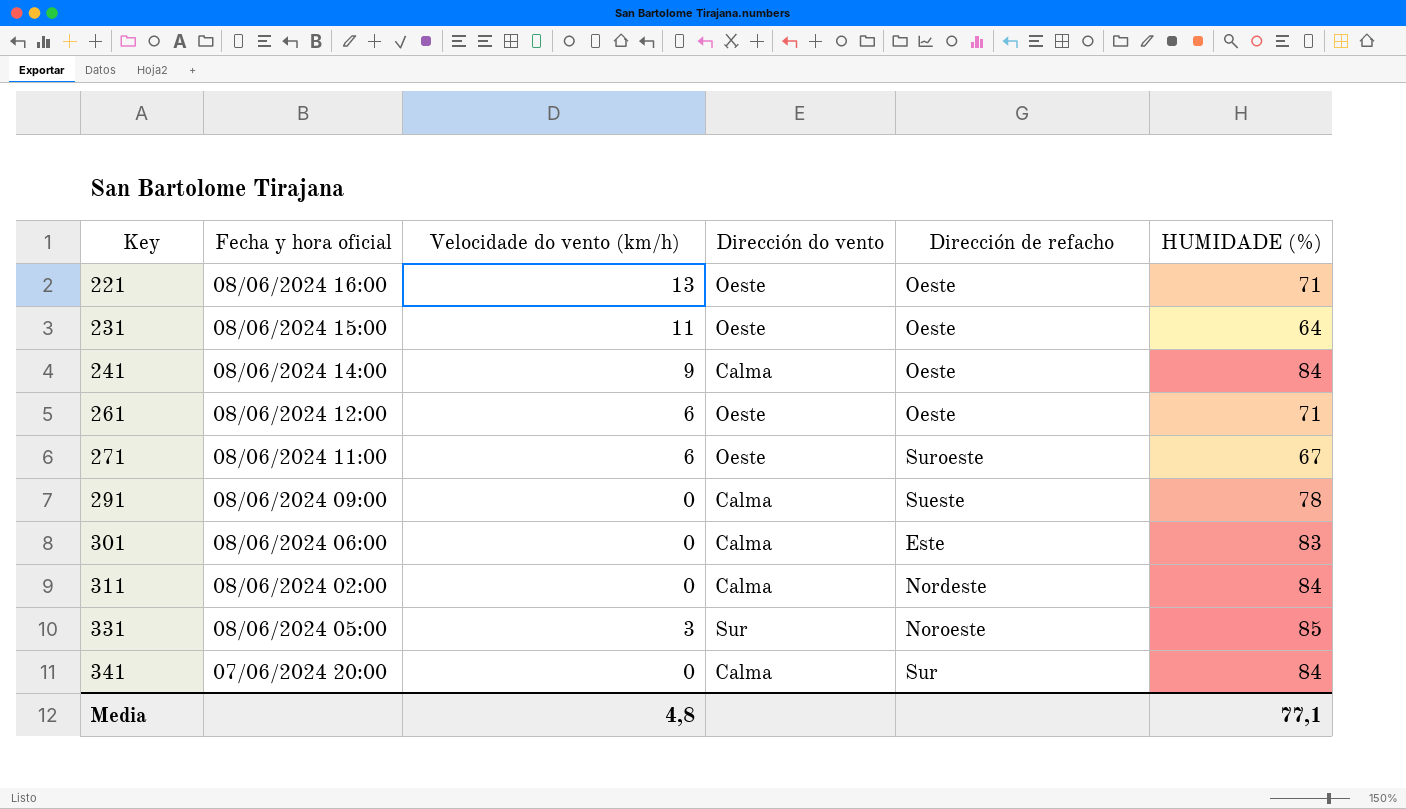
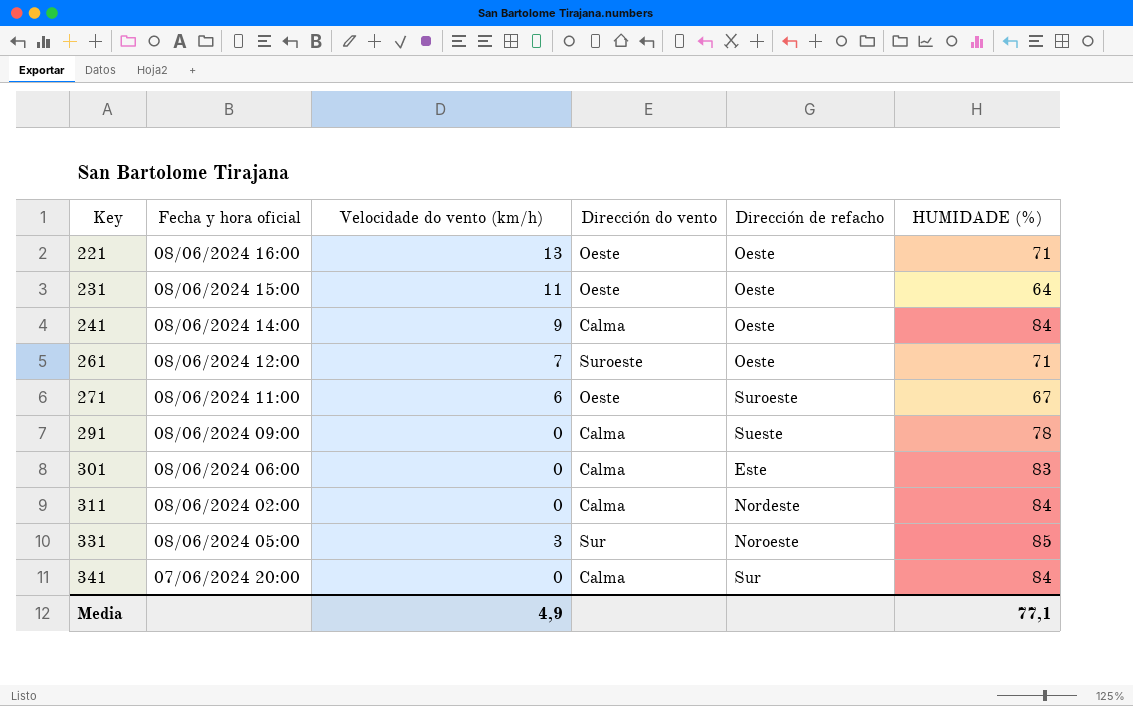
261 | Velocidade do vento (km/h): 6 -> 7
261 | Dirección do vento: Oeste -> Suroeste
Media | Velocidade do vento (km/h): 4,8 -> 4,9

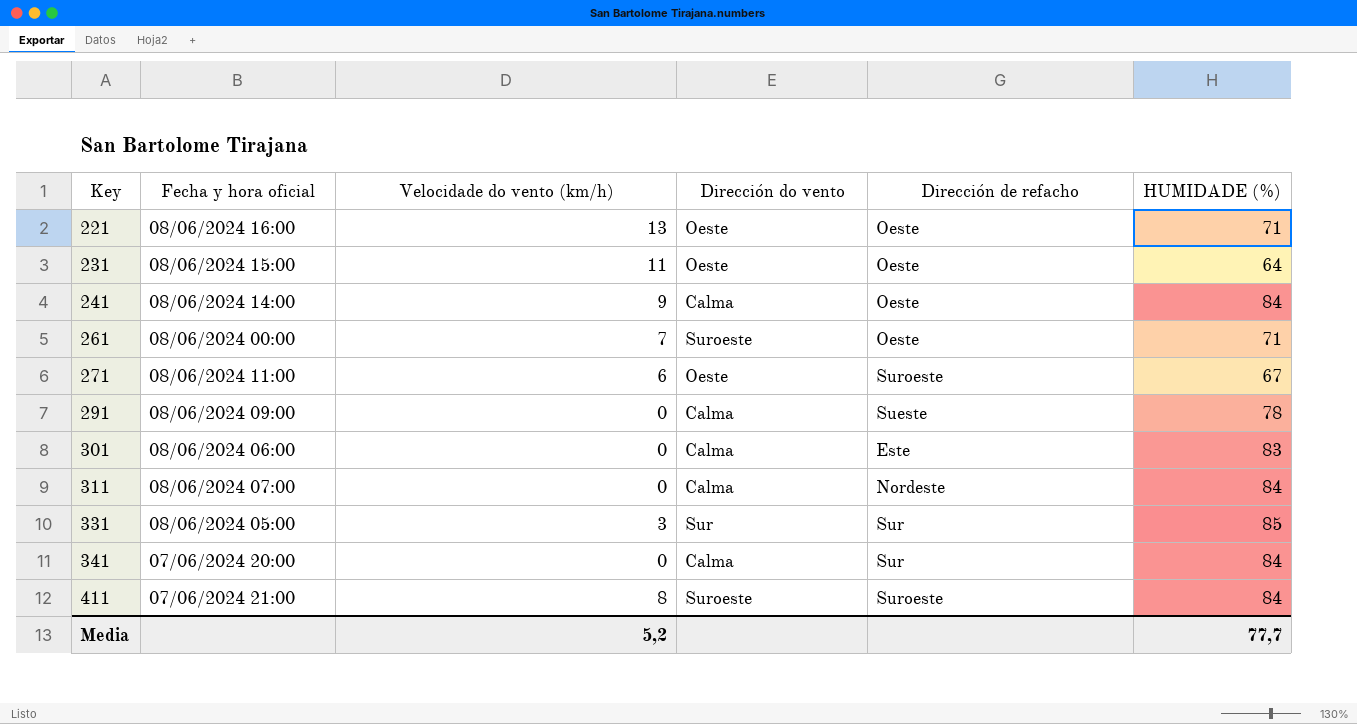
261 | Fecha y hora oficial: 08/06/2024 12:00 -> 08/06/2024 00:00
311 | Fecha y hora oficial: 08/06/2024 02:00 -> 08/06/2024 07:00
331 | Dirección de refacho: Noroeste -> Sur
row 411: none -> 07/06/2024 21:00 | 8 | Suroeste | Suroeste | 84
Media | Velocidade do vento (km/h): 4,9 -> 5,2
Media | HUMIDADE (%): 77,1 -> 77,7

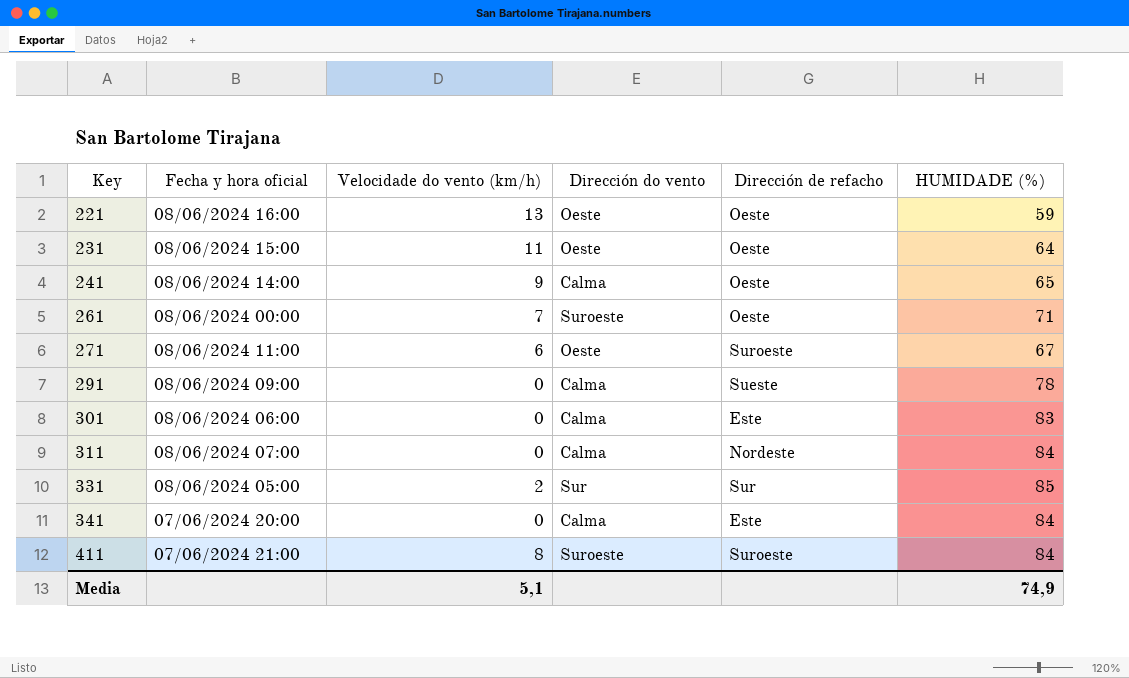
221 | HUMIDADE (%): 71 -> 59
241 | HUMIDADE (%): 84 -> 65
331 | Velocidade do vento (km/h): 3 -> 2
341 | Dirección de refacho: Sur -> Este
Media | Velocidade do vento (km/h): 5,2 -> 5,1
Media | HUMIDADE (%): 77,7 -> 74,9

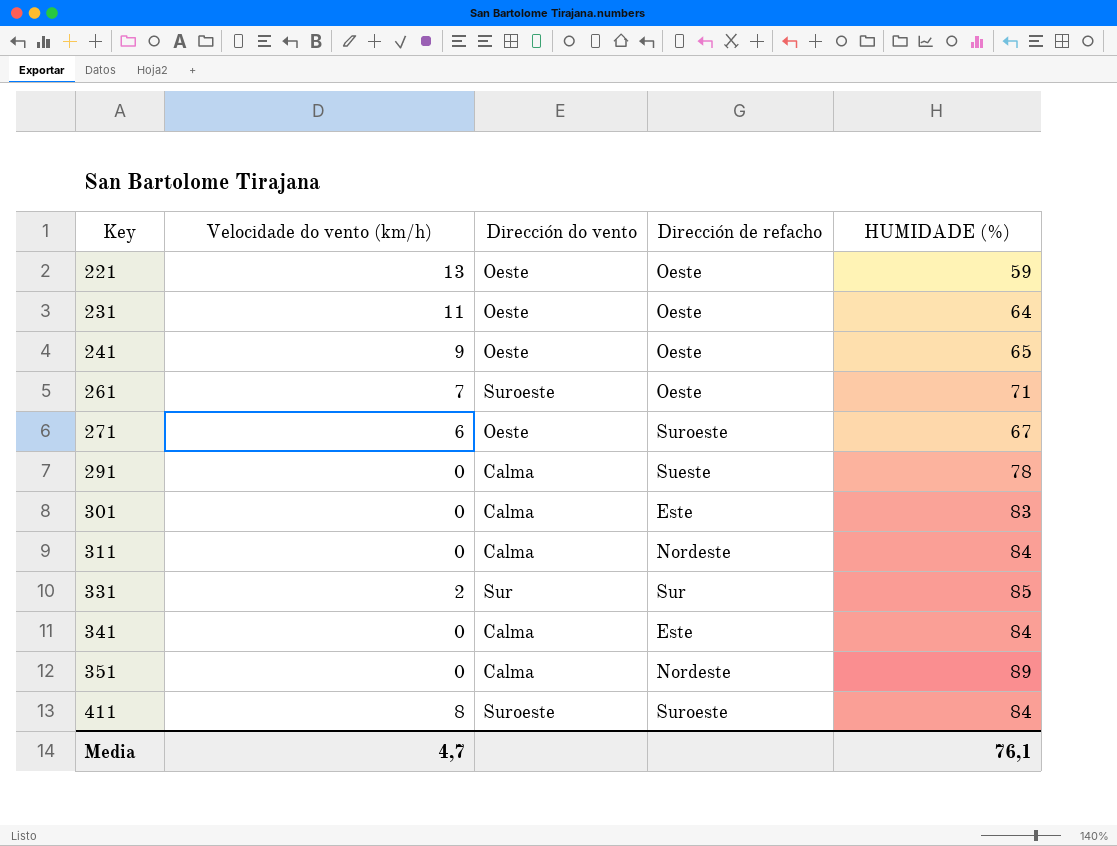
column Fecha y hora oficial | position: 2 -> none
241 | Dirección do vento: Calma -> Oeste
row 351: none -> 0 | Calma | Nordeste | 89
Media | Velocidade do vento (km/h): 5,1 -> 4,7
Media | HUMIDADE (%): 74,9 -> 76,1

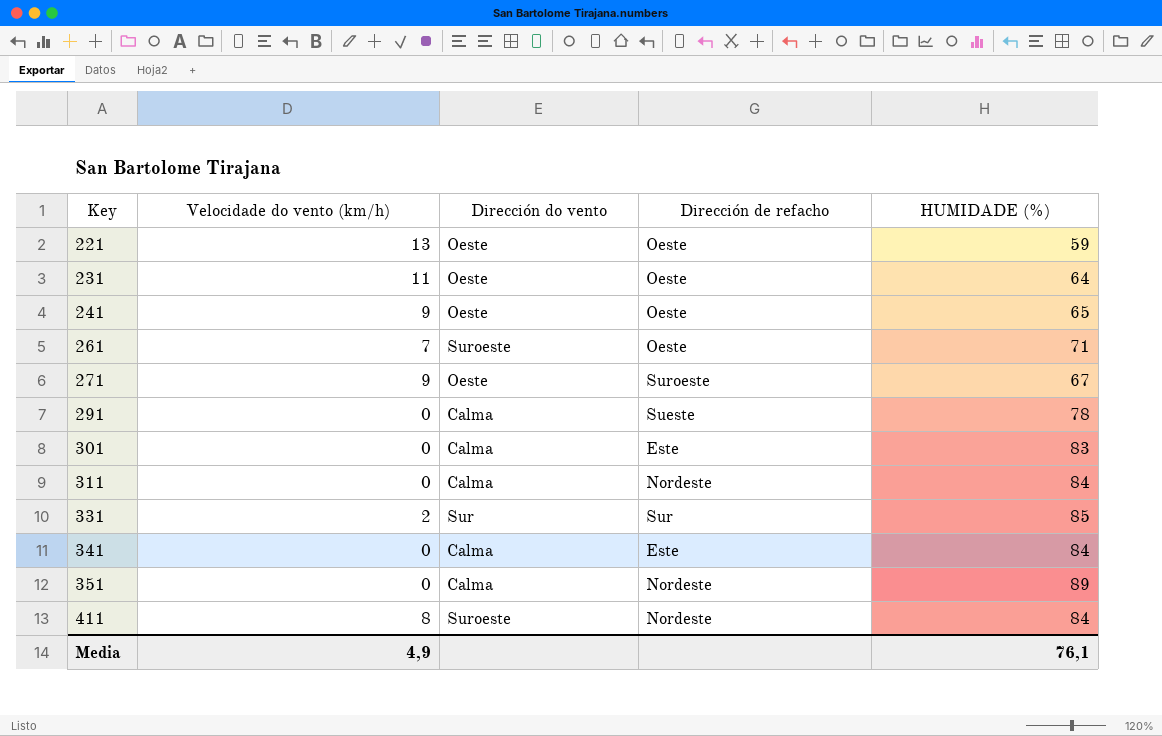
271 | Velocidade do vento (km/h): 6 -> 9
411 | Dirección de refacho: Suroeste -> Nordeste
Media | Velocidade do vento (km/h): 4,7 -> 4,9

